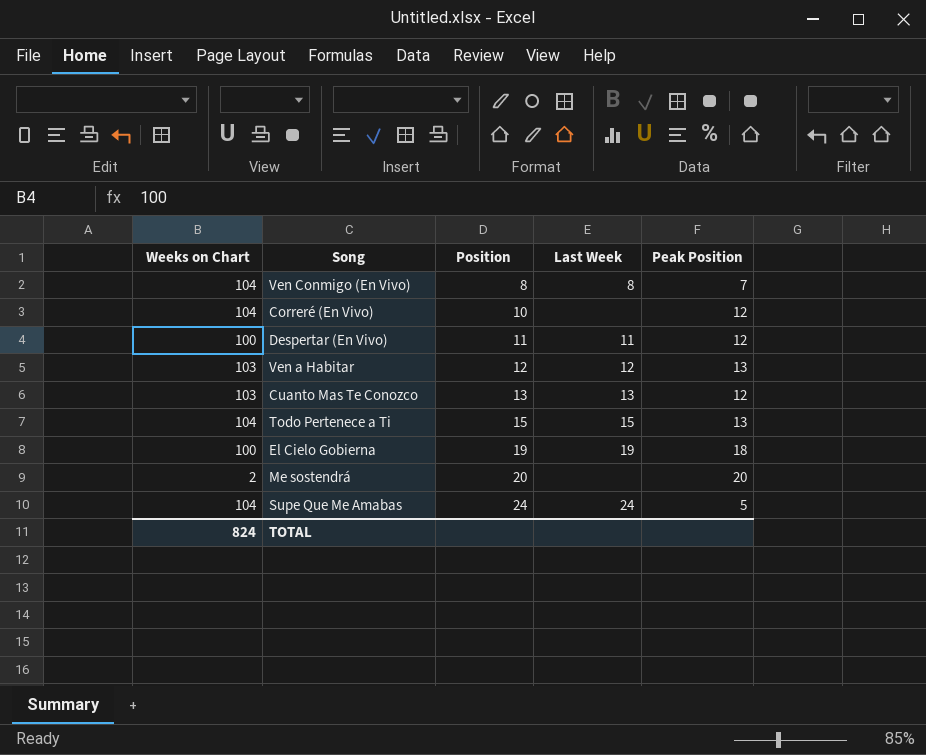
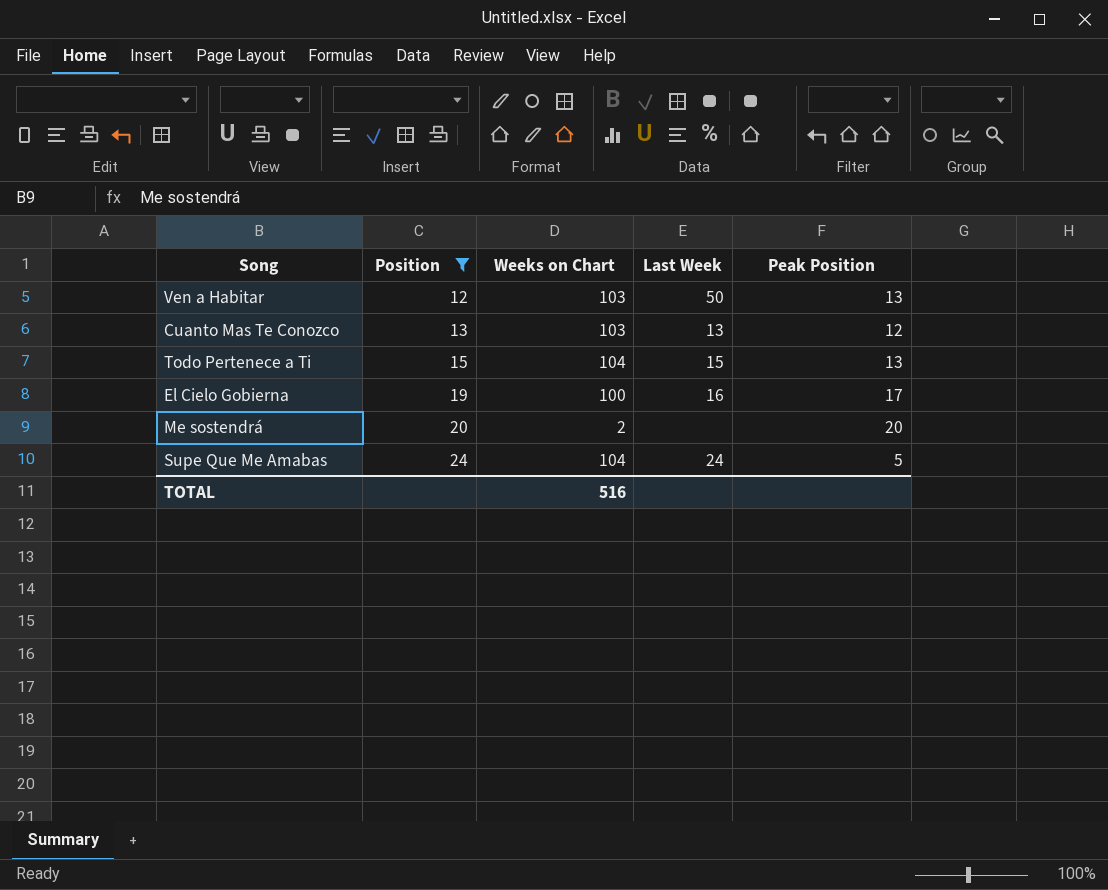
filter: none -> Position >= 12
column Weeks on Chart | position: 1 -> 3
Ven a Habitar | Last Week: 12 -> 50
El Cielo Gobierna | Last Week: 19 -> 16
El Cielo Gobierna | Peak Position: 18 -> 17
TOTAL | Weeks on Chart: 824 -> 516

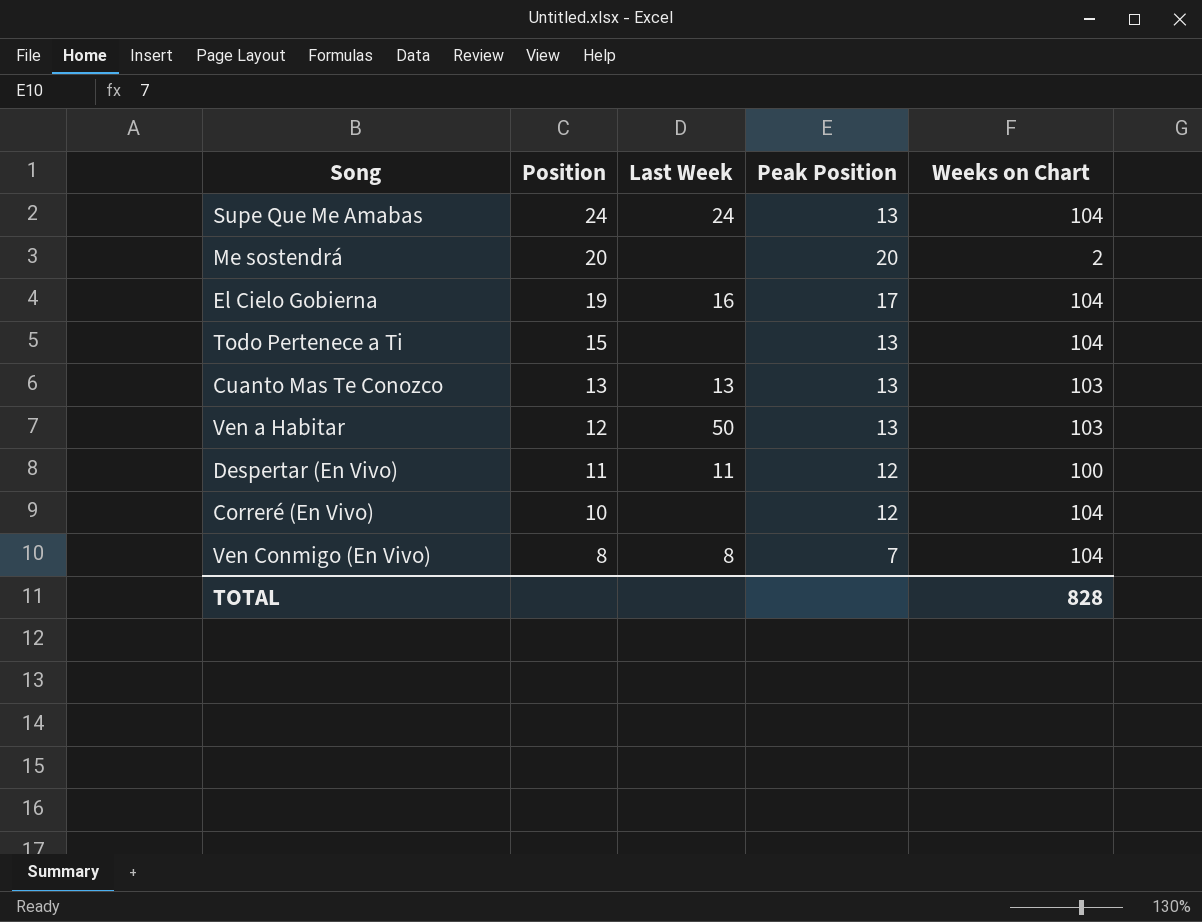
filter: Position >= 12 -> none
row order: Position ascending -> Position descending
column Weeks on Chart | position: 3 -> 5
Supe Que Me Amabas | Peak Position: 5 -> 13
El Cielo Gobierna | Weeks on Chart: 100 -> 104
Todo Pertenece a Ti | Last Week: 15 -> none
Cuanto Mas Te Conozco | Peak Position: 12 -> 13
TOTAL | Weeks on Chart: 516 -> 828

